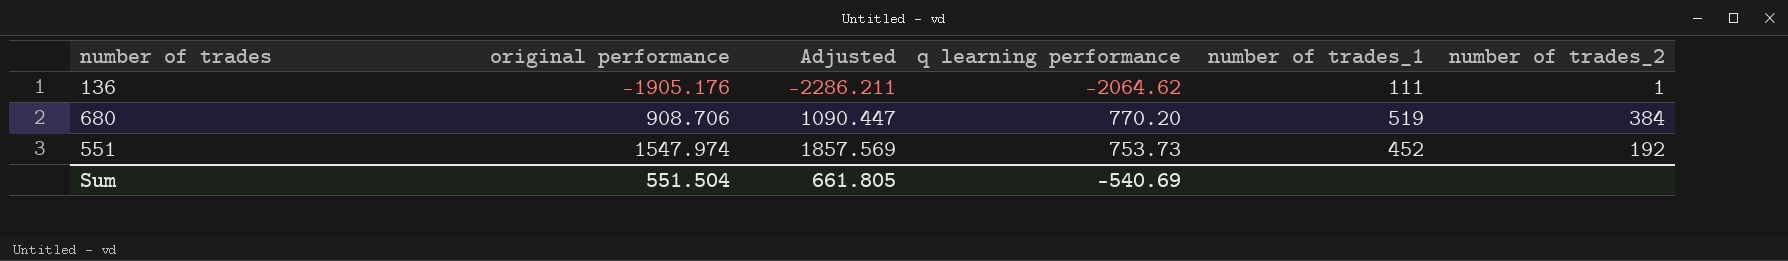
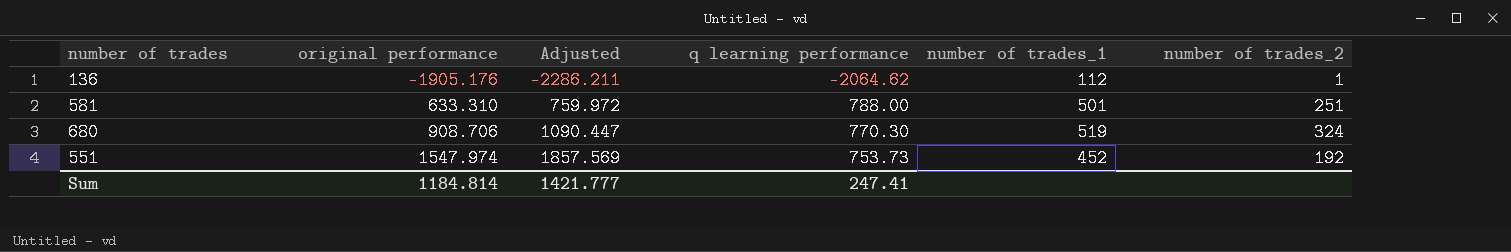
136 | number of trades_1: 111 -> 112
row 581: none -> 633.310 | 759.972 | 788.00 | 501 | 251
680 | q learning performance: 770.20 -> 770.30
680 | number of trades_2: 384 -> 324
Sum | original performance: 551.504 -> 1184.814
Sum | Adjusted: 661.805 -> 1421.777
Sum | q learning performance: -540.69 -> 247.41

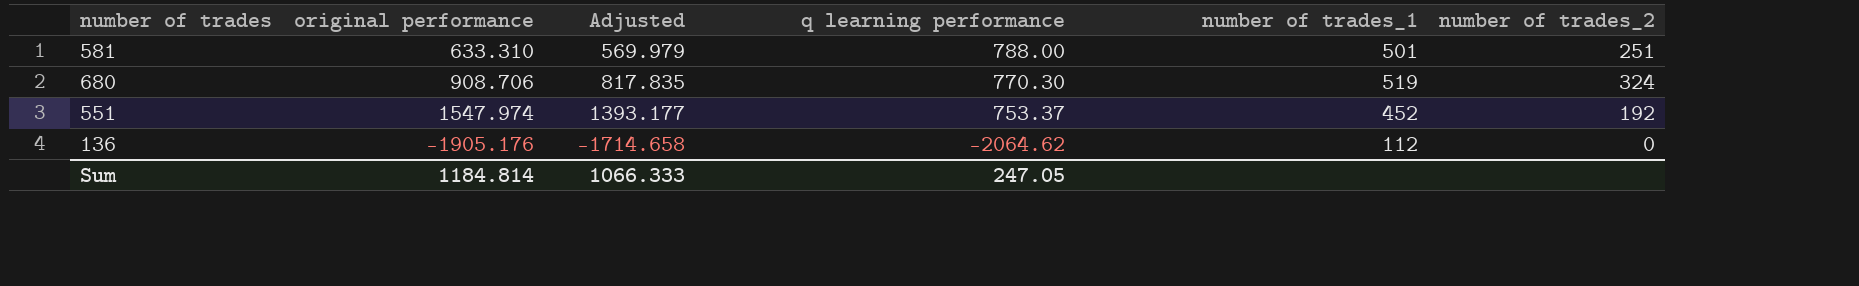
row order: original performance ascending -> q learning performance descending
column Adjusted | formula: [original performance] * 1.2 -> [original performance] * 0.9
551 | q learning performance: 753.73 -> 753.37
136 | number of trades_2: 1 -> 0
Sum | Adjusted: 1421.777 -> 1066.333
Sum | q learning performance: 247.41 -> 247.05

